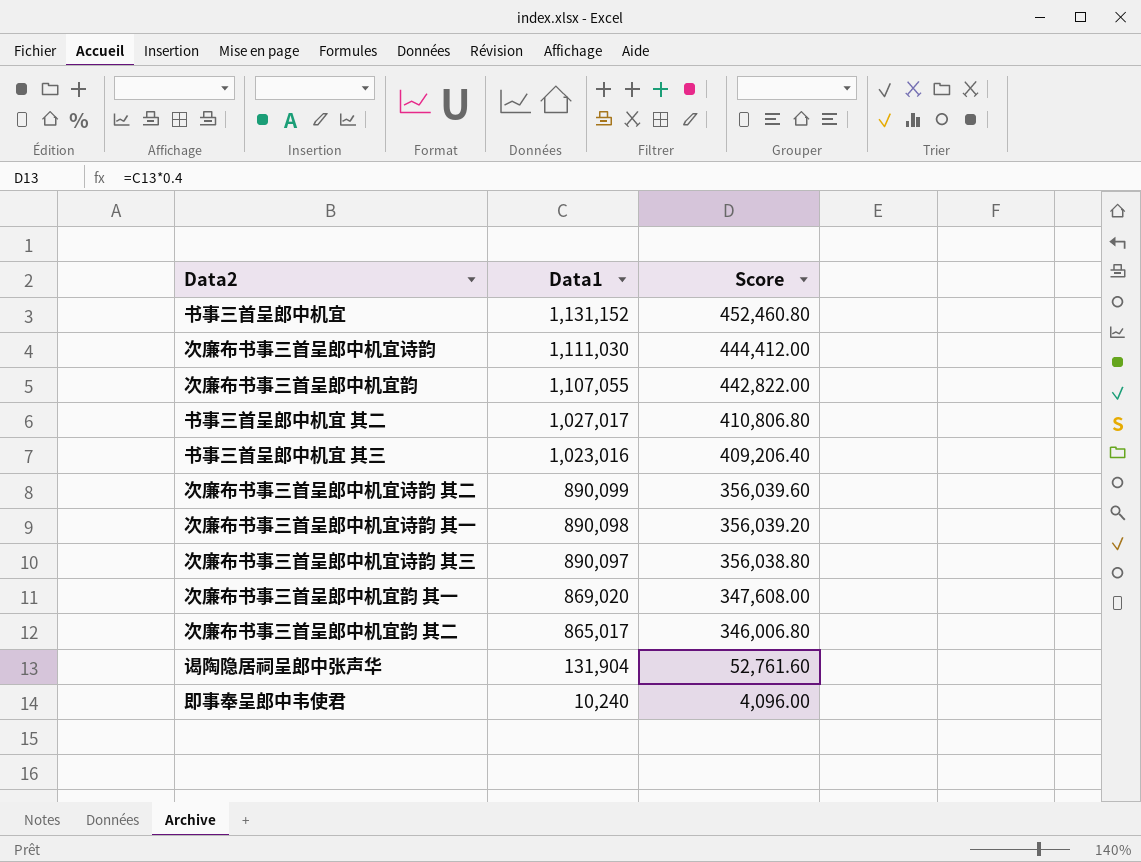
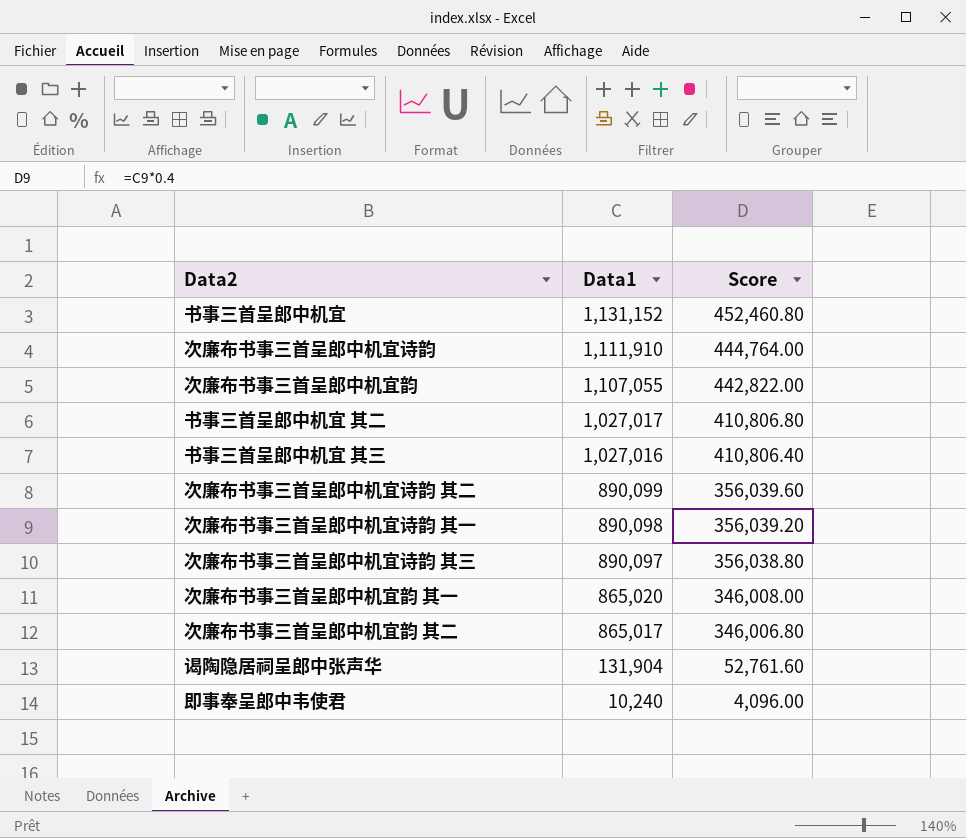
次廉布书事三首呈郎中机宜诗韵 | Data1: 1,111,030 -> 1,111,910
次廉布书事三首呈郎中机宜诗韵 | Score: 444,412.00 -> 444,764.00
书事三首呈郎中机宜 其三 | Data1: 1,023,016 -> 1,027,016
书事三首呈郎中机宜 其三 | Score: 409,206.40 -> 410,806.40
次廉布书事三首呈郎中机宜韵 其一 | Data1: 869,020 -> 865,020
次廉布书事三首呈郎中机宜韵 其一 | Score: 347,608.00 -> 346,008.00

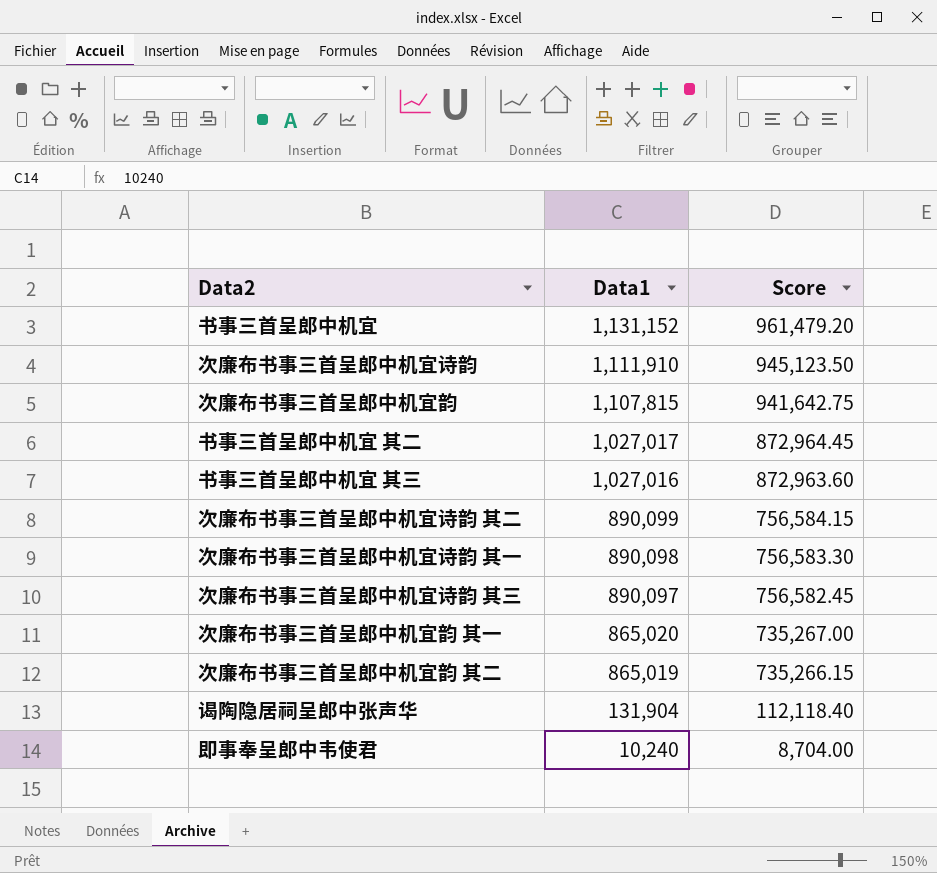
column Score | formula: [Data1] * 0.4 -> [Data1] * 0.85
次廉布书事三首呈郎中机宜韵 | Data1: 1,107,055 -> 1,107,815
次廉布书事三首呈郎中机宜韵 其二 | Data1: 865,017 -> 865,019

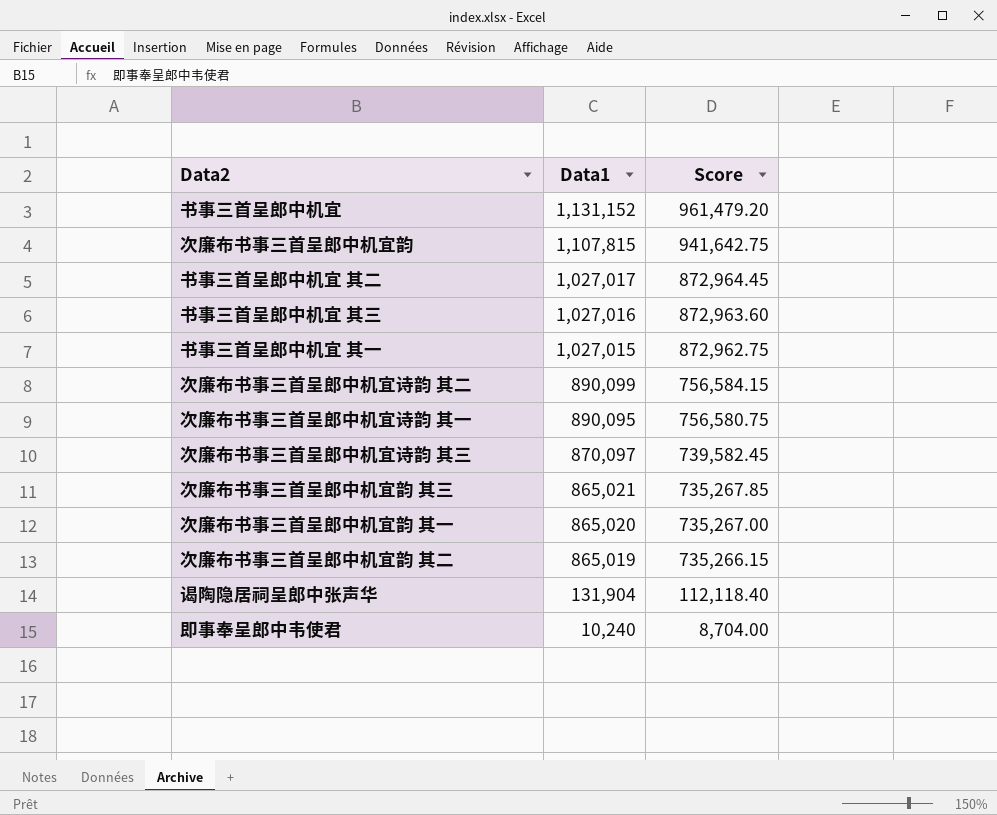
row 次廉布书事三首呈郎中机宜诗韵: 1,111,910 | 945,123.50 -> none
row 书事三首呈郎中机宜 其一: none -> 1,027,015 | 872,962.75
次廉布书事三首呈郎中机宜诗韵 其一 | Data1: 890,098 -> 890,095
次廉布书事三首呈郎中机宜诗韵 其一 | Score: 756,583.30 -> 756,580.75
次廉布书事三首呈郎中机宜诗韵 其三 | Data1: 890,097 -> 870,097
次廉布书事三首呈郎中机宜诗韵 其三 | Score: 756,582.45 -> 739,582.45
row 次廉布书事三首呈郎中机宜韵 其三: none -> 865,021 | 735,267.85

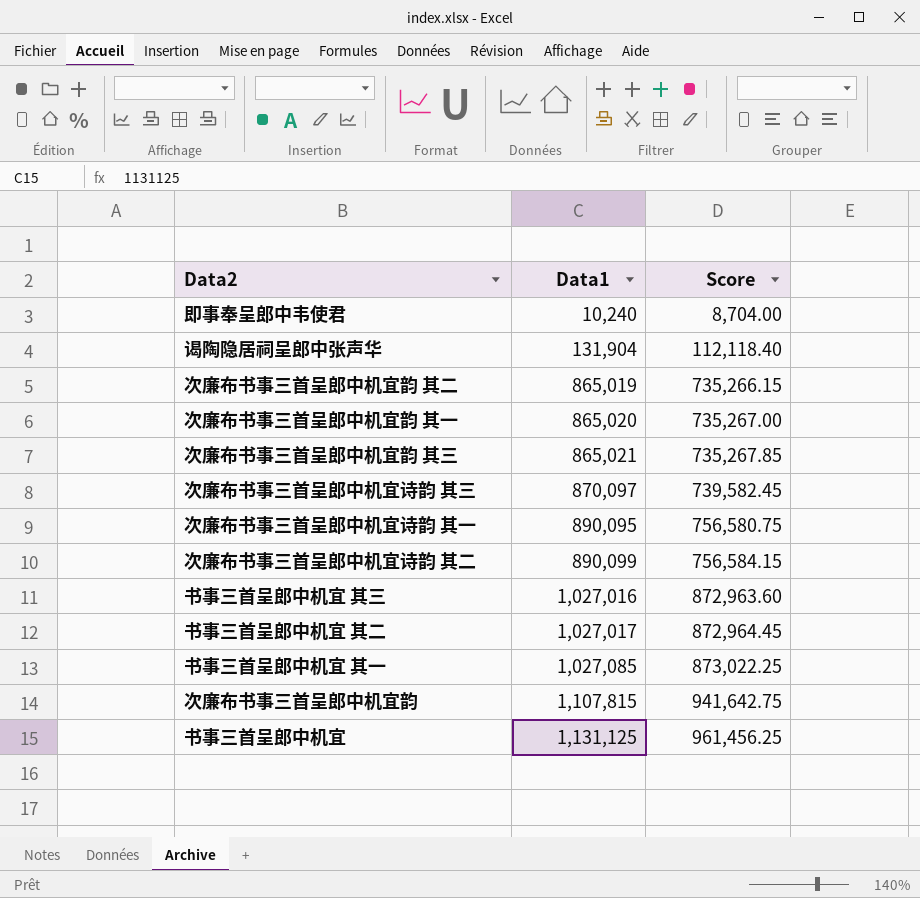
row order: Data1 descending -> Data1 ascending
书事三首呈郎中机宜 其一 | Data1: 1,027,015 -> 1,027,085
书事三首呈郎中机宜 其一 | Score: 872,962.75 -> 873,022.25
书事三首呈郎中机宜 | Data1: 1,131,152 -> 1,131,125
书事三首呈郎中机宜 | Score: 961,479.20 -> 961,456.25

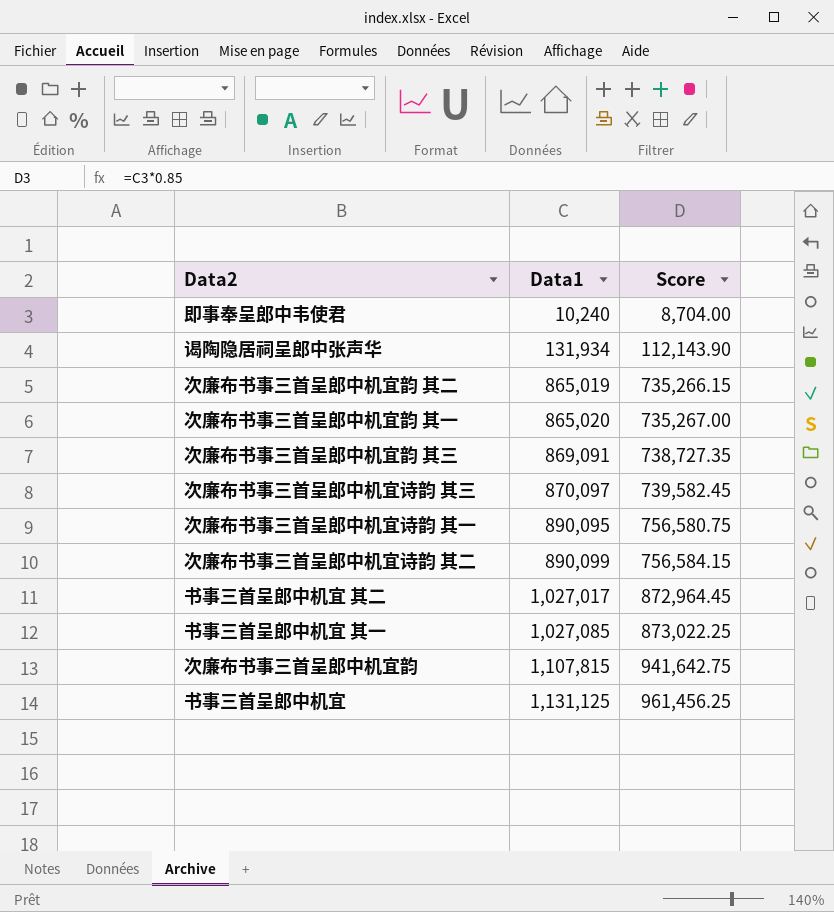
row 书事三首呈郎中机宜 其三: 1,027,016 | 872,963.60 -> none
谒陶隐居祠呈郎中张声华 | Data1: 131,904 -> 131,934
谒陶隐居祠呈郎中张声华 | Score: 112,118.40 -> 112,143.90
次廉布书事三首呈郎中机宜韵 其三 | Data1: 865,021 -> 869,091
次廉布书事三首呈郎中机宜韵 其三 | Score: 735,267.85 -> 738,727.35

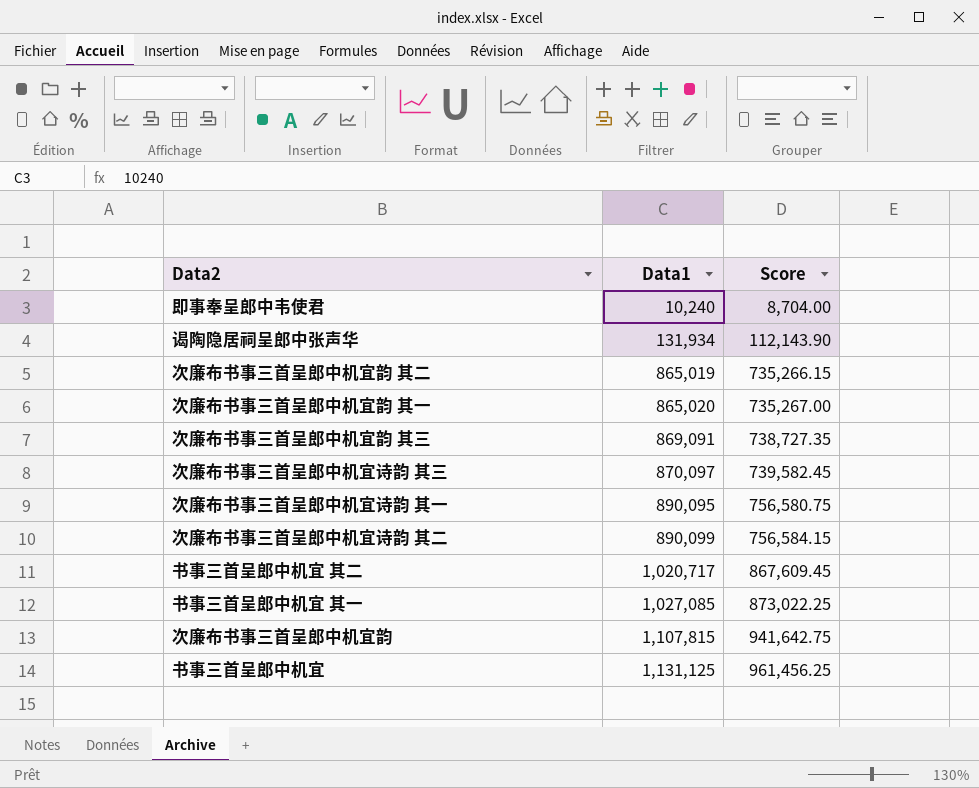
书事三首呈郎中机宜 其二 | Data1: 1,027,017 -> 1,020,717
书事三首呈郎中机宜 其二 | Score: 872,964.45 -> 867,609.45

